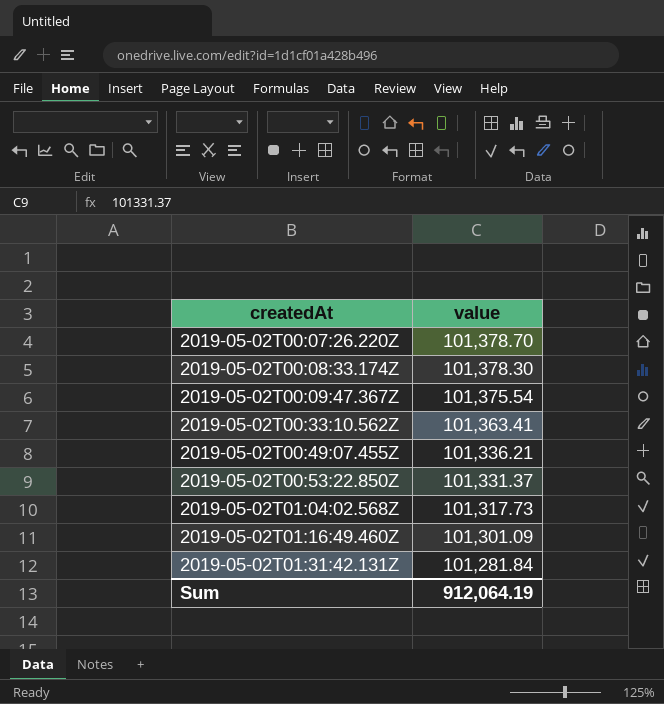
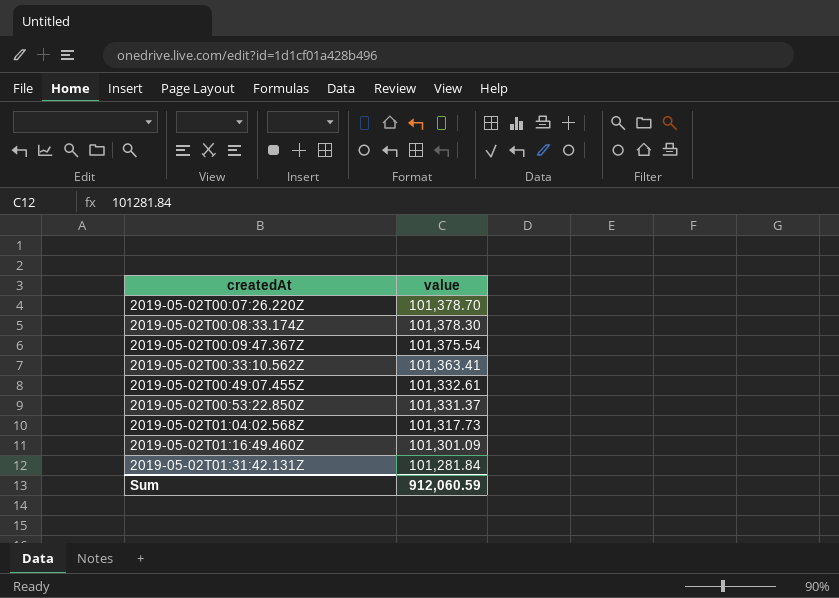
2019-05-02T00:49:07.455Z | value: 101,336.21 -> 101,332.61
Sum | value: 912,064.19 -> 912,060.59

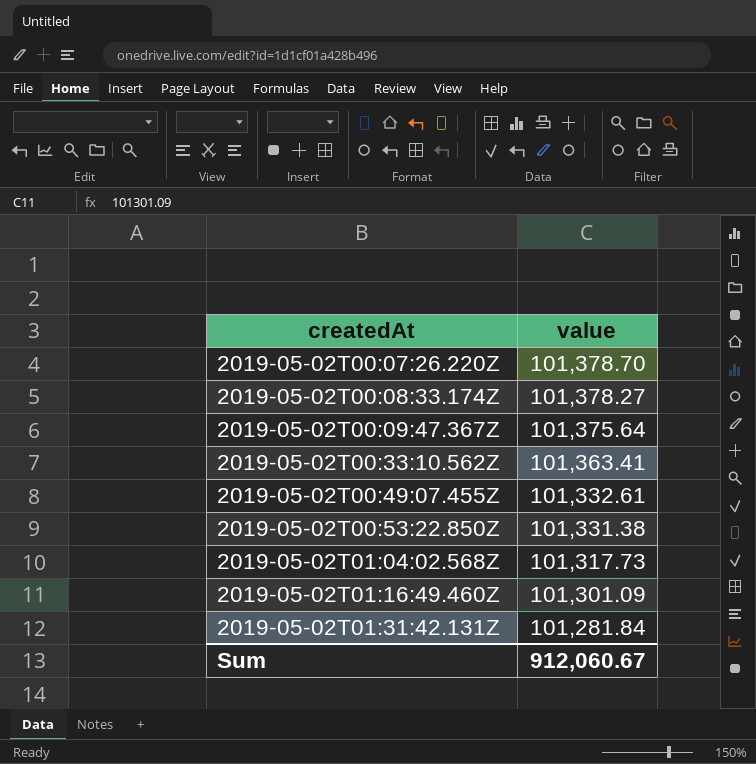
2019-05-02T00:08:33.174Z | value: 101,378.30 -> 101,378.27
2019-05-02T00:09:47.367Z | value: 101,375.54 -> 101,375.64
2019-05-02T00:53:22.850Z | value: 101,331.37 -> 101,331.38
Sum | value: 912,060.59 -> 912,060.67

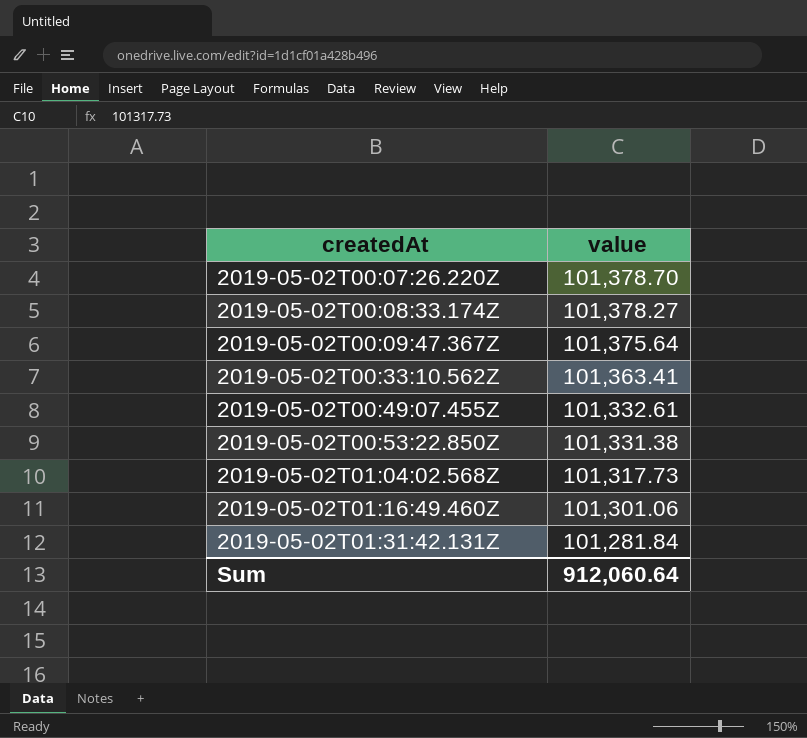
2019-05-02T01:16:49.460Z | value: 101,301.09 -> 101,301.06
Sum | value: 912,060.67 -> 912,060.64

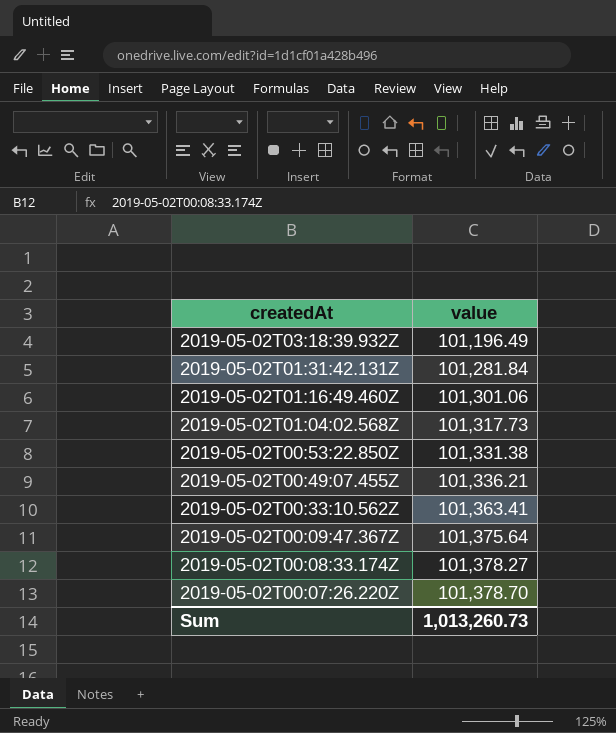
row order: createdAt ascending -> createdAt descending
row 2019-05-02T03:18:39.932Z: none -> 101,196.49
2019-05-02T00:49:07.455Z | value: 101,332.61 -> 101,336.21
Sum | value: 912,060.64 -> 1,013,260.73

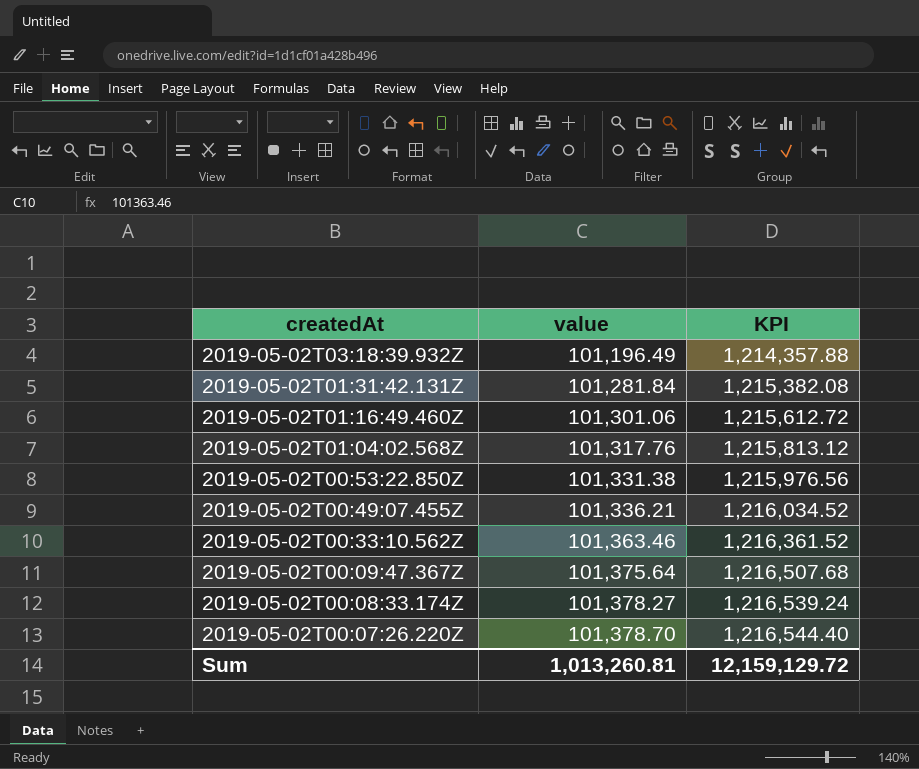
column KPI | formula: none -> [value] * 12
2019-05-02T01:04:02.568Z | value: 101,317.73 -> 101,317.76
2019-05-02T00:33:10.562Z | value: 101,363.41 -> 101,363.46
Sum | value: 1,013,260.73 -> 1,013,260.81

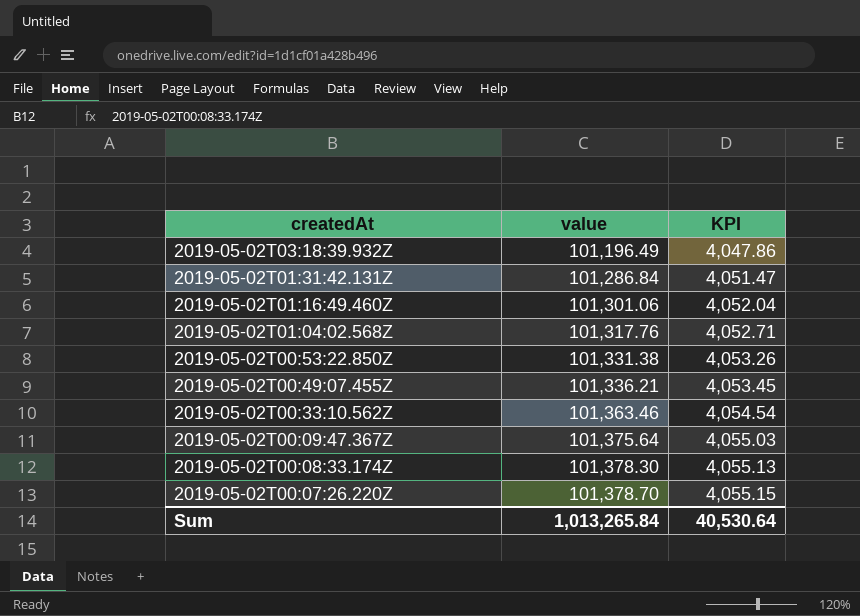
column KPI | formula: [value] * 12 -> [value] * 0.04
2019-05-02T01:31:42.131Z | value: 101,281.84 -> 101,286.84
2019-05-02T00:08:33.174Z | value: 101,378.27 -> 101,378.30
Sum | value: 1,013,260.81 -> 1,013,265.84
Sum | KPI: 12,159,129.72 -> 40,530.64

